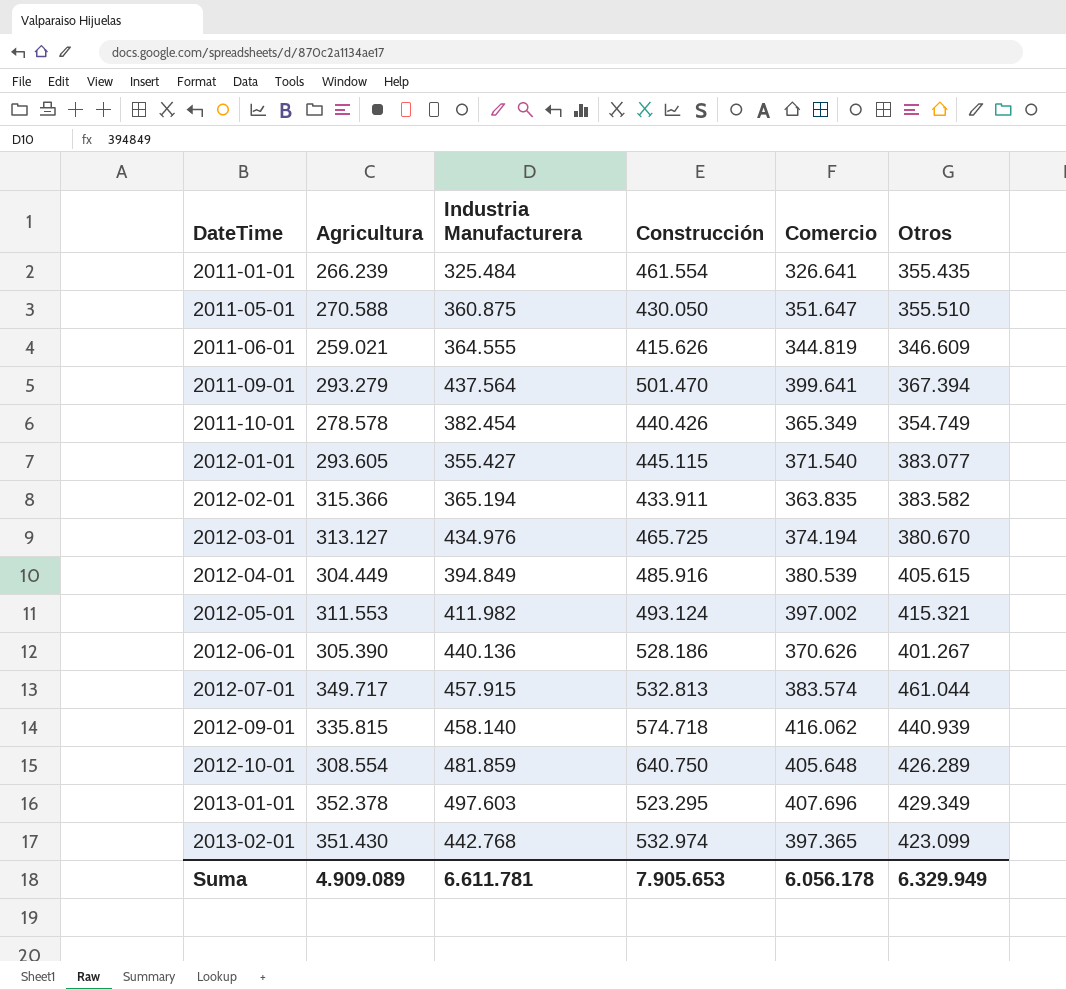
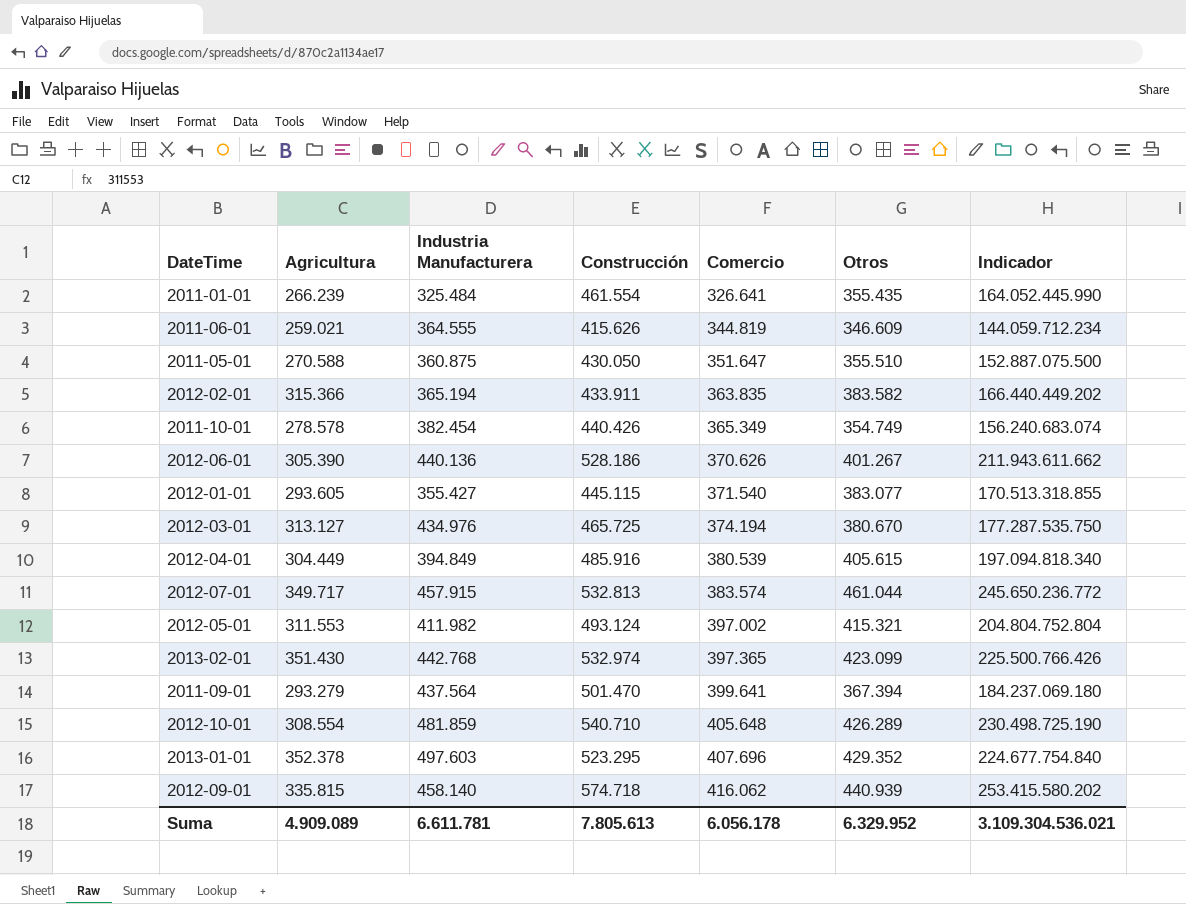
row order: DateTime ascending -> Comercio ascending
column Indicador | formula: none -> [Construcción] * [Otros]
2012-10-01 | Construcción: 640.750 -> 540.710
2013-01-01 | Otros: 429.349 -> 429.352
Suma | Construcción: 7.905.653 -> 7.805.613
Suma | Otros: 6.329.949 -> 6.329.952

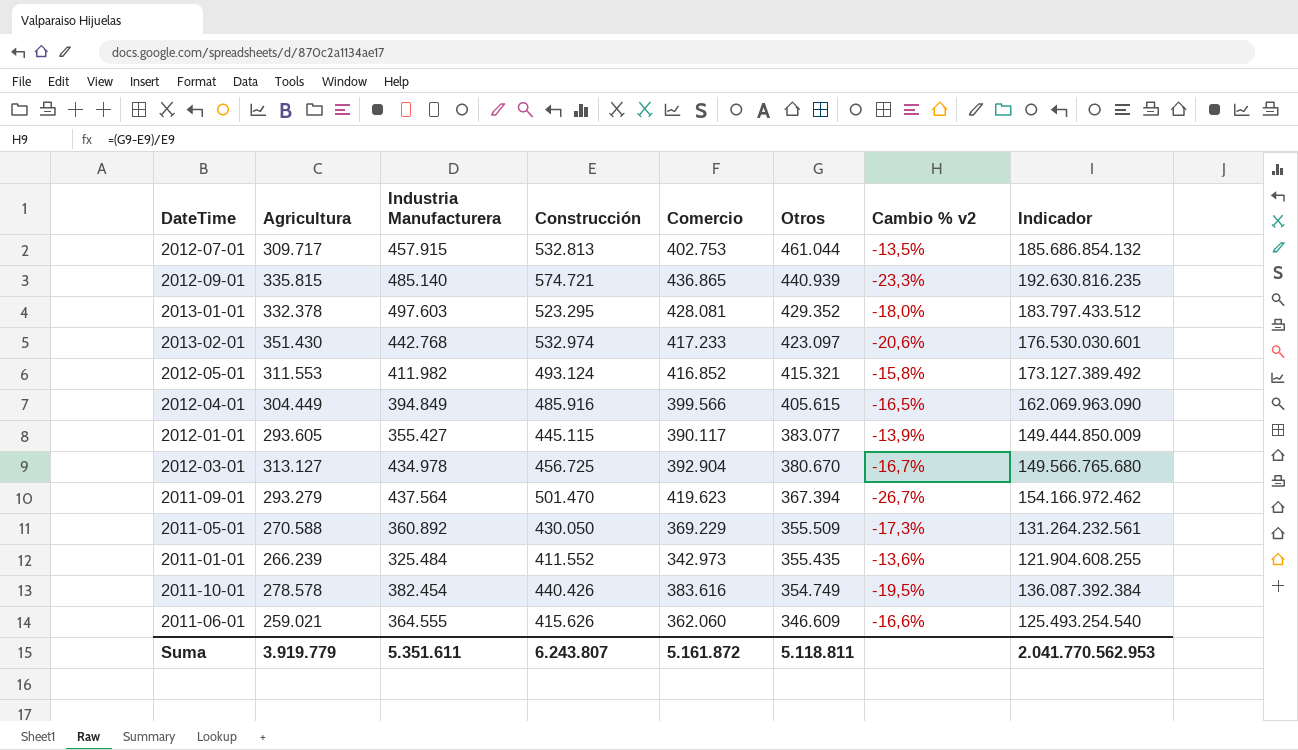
row order: Comercio ascending -> Otros descending
column Cambio % v2 | formula: none -> ([Otros] - [Construcción]) / [Construcción]
column Indicador | formula: [Construcción] * [Otros] -> [Comercio] * [Otros]
row 2012-02-01: 315.366 | 365.194 | 433.911 | 363.835 | 383.582 | 166.440.449.202 -> none
row 2012-06-01: 305.390 | 440.136 | 528.186 | 370.626 | 401.267 | 211.943.611.662 -> none
row 2012-10-01: 308.554 | 481.859 | 540.710 | 405.648 | 426.289 | 230.498.725.190 -> none
2012-07-01 | Agricultura: 349.717 -> 309.717
2012-07-01 | Comercio: 383.574 -> 402.753
2012-09-01 | Industria Manufacturera: 458.140 -> 485.140
2012-09-01 | Construcción: 574.718 -> 574.721
2012-09-01 | Comercio: 416.062 -> 436.865
2013-01-01 | Agricultura: 352.378 -> 332.378
2013-01-01 | Comercio: 407.696 -> 428.081
2013-02-01 | Comercio: 397.365 -> 417.233
2013-02-01 | Otros: 423.099 -> 423.097
2012-05-01 | Comercio: 397.002 -> 416.852
2012-04-01 | Comercio: 380.539 -> 399.566
2012-01-01 | Comercio: 371.540 -> 390.117
2012-03-01 | Industria Manufacturera: 434.976 -> 434.978
2012-03-01 | Construcción: 465.725 -> 456.725
2012-03-01 | Comercio: 374.194 -> 392.904
2011-09-01 | Comercio: 399.641 -> 419.623
2011-05-01 | Industria Manufacturera: 360.875 -> 360.892
2011-05-01 | Comercio: 351.647 -> 369.229
2011-05-01 | Otros: 355.510 -> 355.509
2011-01-01 | Construcción: 461.554 -> 411.552
2011-01-01 | Comercio: 326.641 -> 342.973
2011-10-01 | Comercio: 365.349 -> 383.616
2011-06-01 | Comercio: 344.819 -> 362.060
Suma | Agricultura: 4.909.089 -> 3.919.779
Suma | Industria Manufacturera: 6.611.781 -> 5.351.611
Suma | Construcción: 7.805.613 -> 6.243.807
Suma | Comercio: 6.056.178 -> 5.161.872
Suma | Otros: 6.329.952 -> 5.118.811
Suma | Indicador: 3.109.304.536.021 -> 2.041.770.562.953

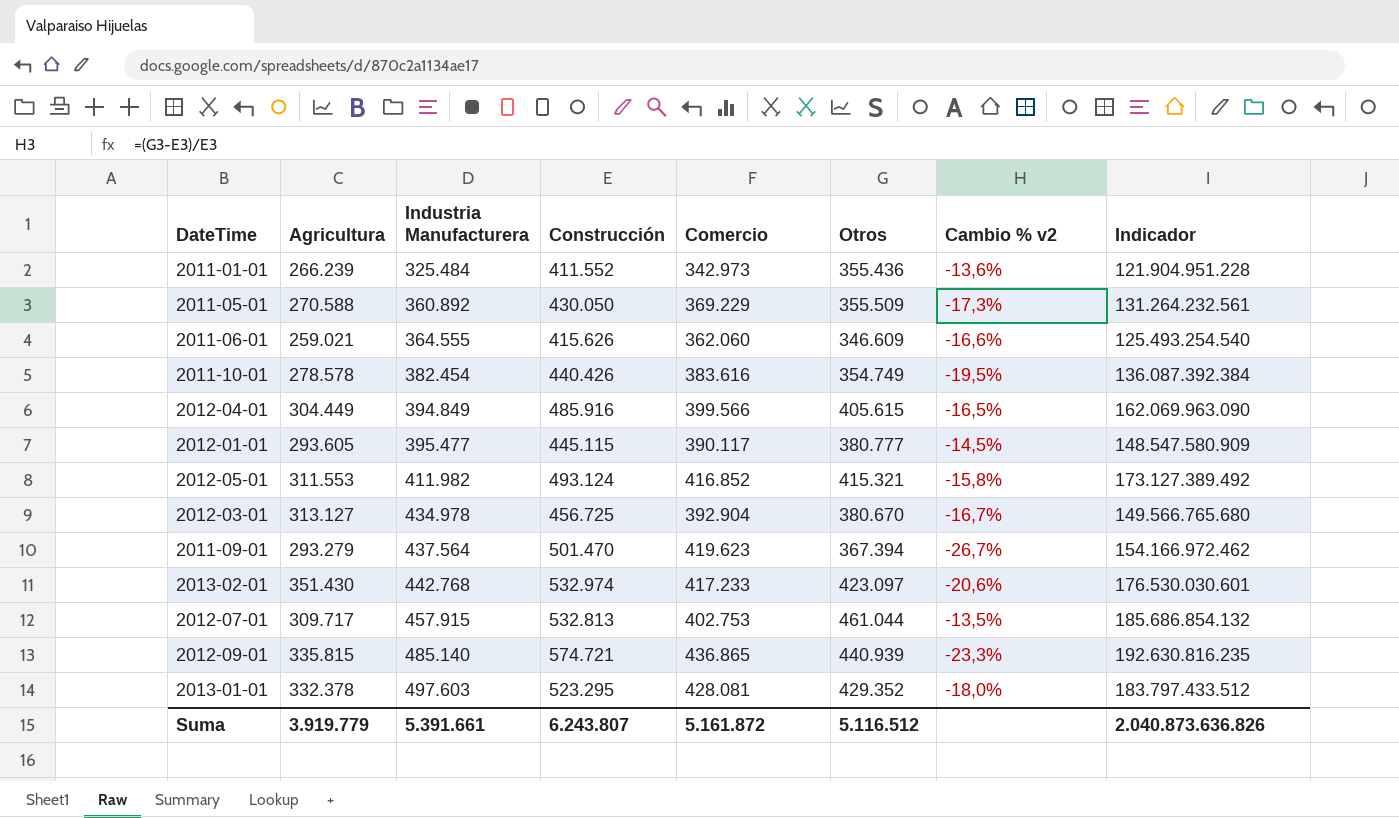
row order: Otros descending -> Industria Manufacturera ascending
2011-01-01 | Otros: 355.435 -> 355.436
2011-01-01 | Indicador: 121.904.608.255 -> 121.904.951.228
2012-01-01 | Industria Manufacturera: 355.427 -> 395.477
2012-01-01 | Otros: 383.077 -> 380.777
2012-01-01 | Cambio % v2: -13,9% -> -14,5%
2012-01-01 | Indicador: 149.444.850.009 -> 148.547.580.909
Suma | Industria Manufacturera: 5.351.611 -> 5.391.661
Suma | Otros: 5.118.811 -> 5.116.512
Suma | Indicador: 2.041.770.562.953 -> 2.040.873.636.826

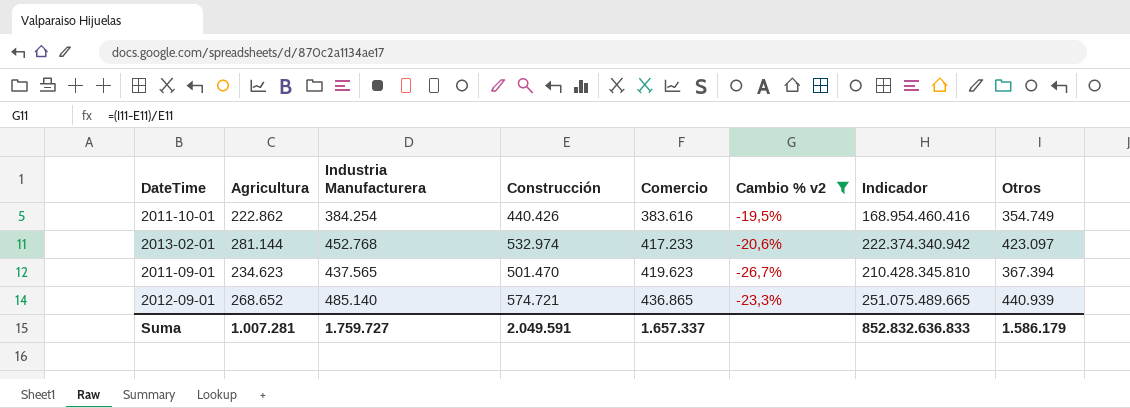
filter: none -> Cambio % v2 <= -19,5%
row order: Industria Manufacturera ascending -> Comercio ascending
column Indicador | formula: [Comercio] * [Otros] -> [Construcción] * [Comercio]
column Otros | position: 6 -> 8
2011-10-01 | Agricultura: 278.578 -> 222.862
2011-10-01 | Industria Manufacturera: 382.454 -> 384.254
2013-02-01 | Agricultura: 351.430 -> 281.144
2013-02-01 | Industria Manufacturera: 442.768 -> 452.768
2011-09-01 | Agricultura: 293.279 -> 234.623
2011-09-01 | Industria Manufacturera: 437.564 -> 437.565
2012-09-01 | Agricultura: 335.815 -> 268.652
Suma | Agricultura: 3.919.779 -> 1.007.281
Suma | Industria Manufacturera: 5.391.661 -> 1.759.727
Suma | Construcción: 6.243.807 -> 2.049.591
Suma | Comercio: 5.161.872 -> 1.657.337
Suma | Indicador: 2.040.873.636.826 -> 852.832.636.833
Suma | Otros: 5.116.512 -> 1.586.179

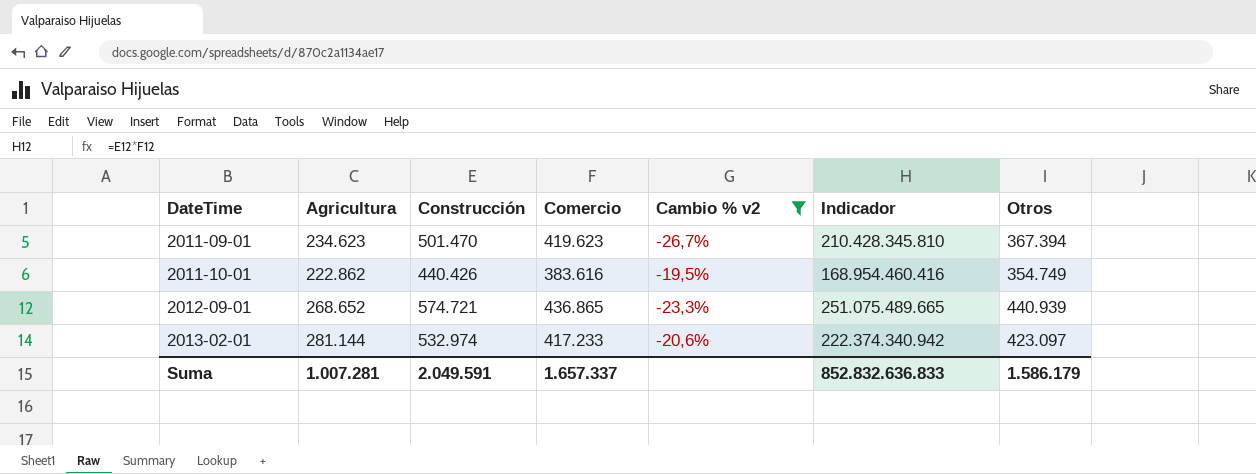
row order: Comercio ascending -> DateTime ascending
column Industria Manufacturera | position: 3 -> none

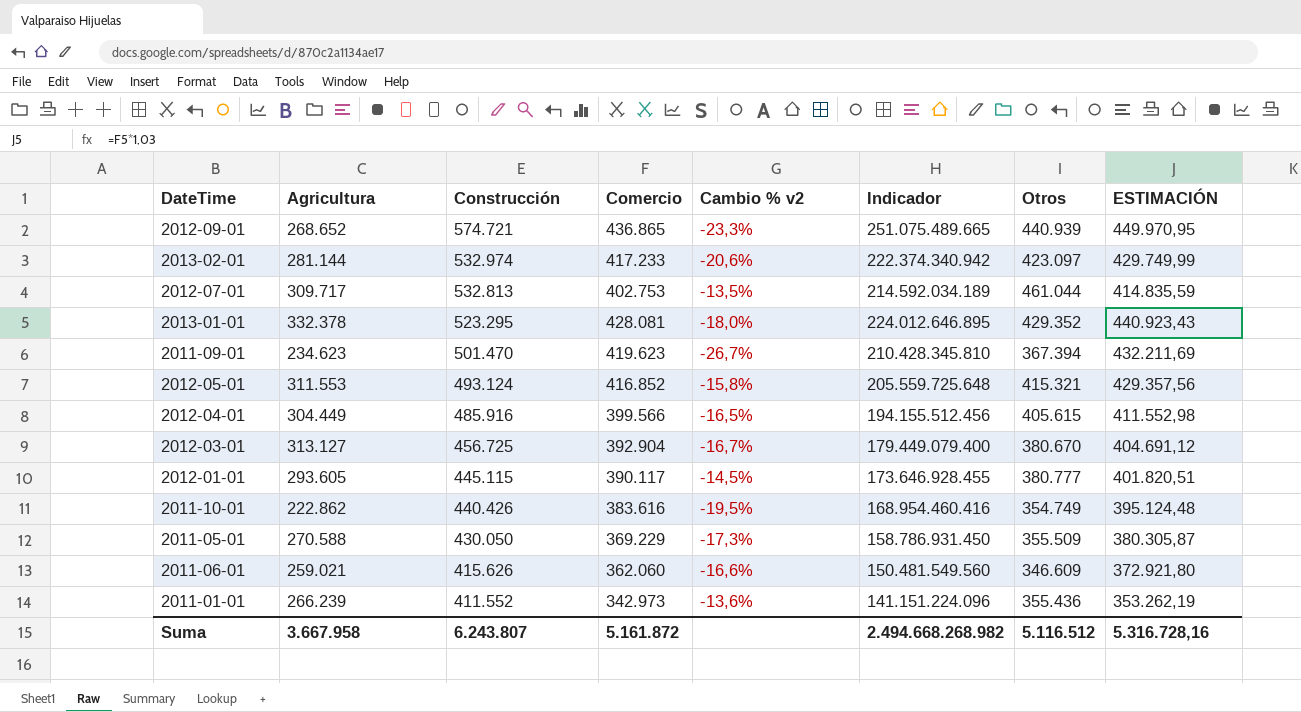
filter: Cambio % v2 <= -19,5% -> none
row order: DateTime ascending -> Construcción descending
column ESTIMACIÓN | formula: none -> [Comercio] * 1,03
Suma | Agricultura: 1.007.281 -> 3.667.958
Suma | Construcción: 2.049.591 -> 6.243.807
Suma | Comercio: 1.657.337 -> 5.161.872
Suma | Indicador: 852.832.636.833 -> 2.494.668.268.982
Suma | Otros: 1.586.179 -> 5.116.512

